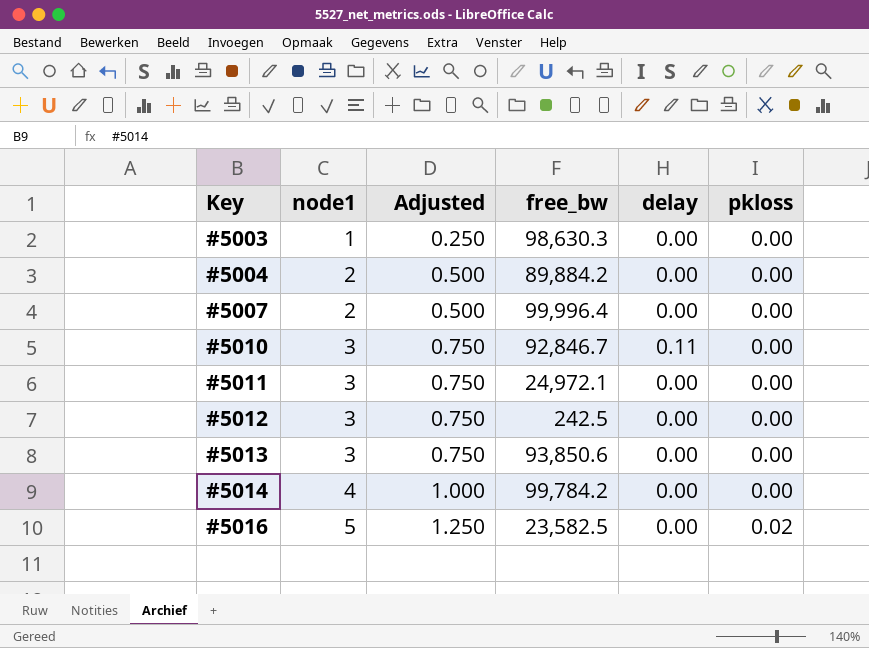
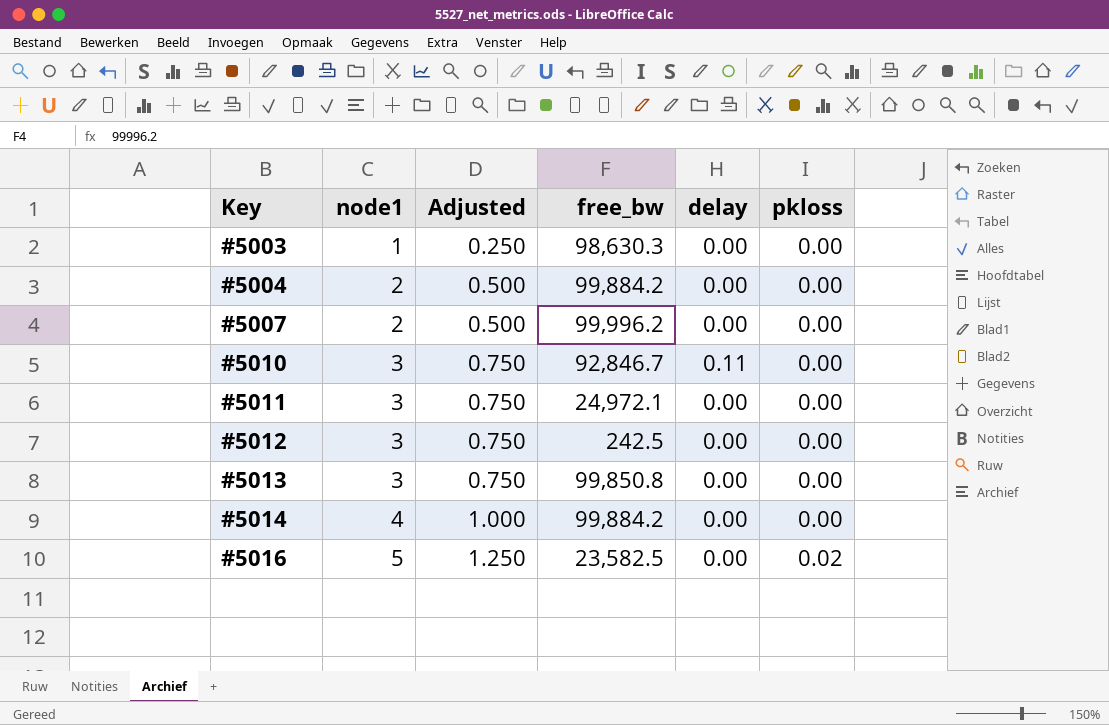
#5004 | free_bw: 89,884.2 -> 99,884.2
#5007 | free_bw: 99,996.4 -> 99,996.2
#5013 | free_bw: 93,850.6 -> 99,850.8
#5014 | free_bw: 99,784.2 -> 99,884.2

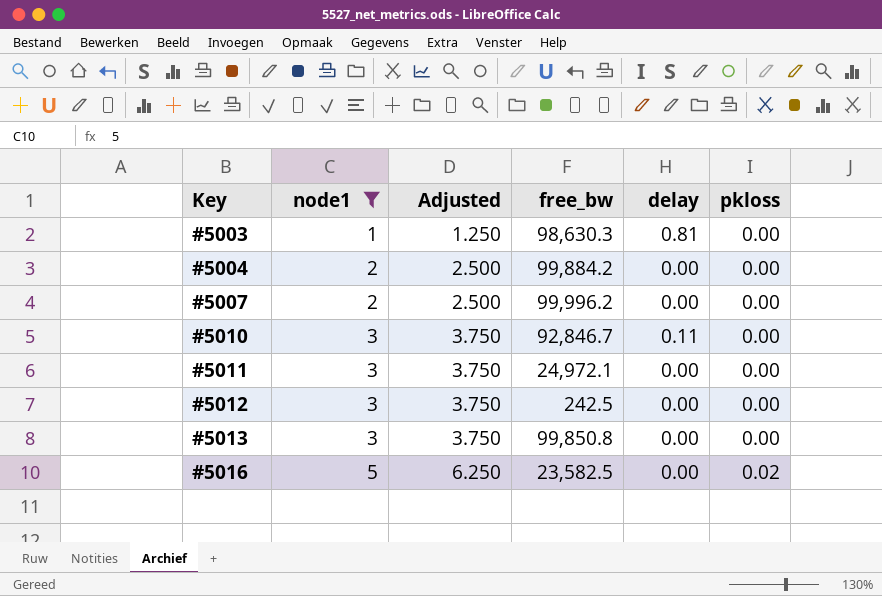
filter: none -> node1 != 4
column Adjusted | formula: [node1] * 0.25 -> [node1] * 1.25
#5003 | delay: 0.00 -> 0.81

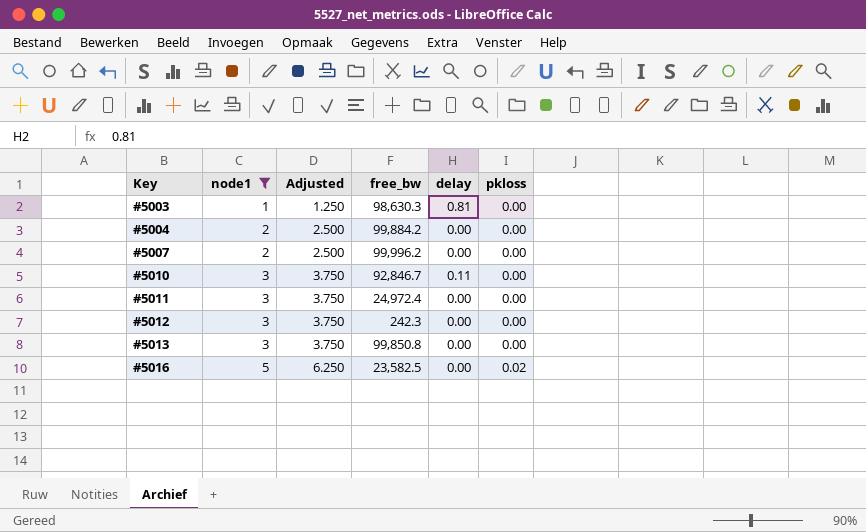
#5011 | free_bw: 24,972.1 -> 24,972.4
#5012 | free_bw: 242.5 -> 242.3

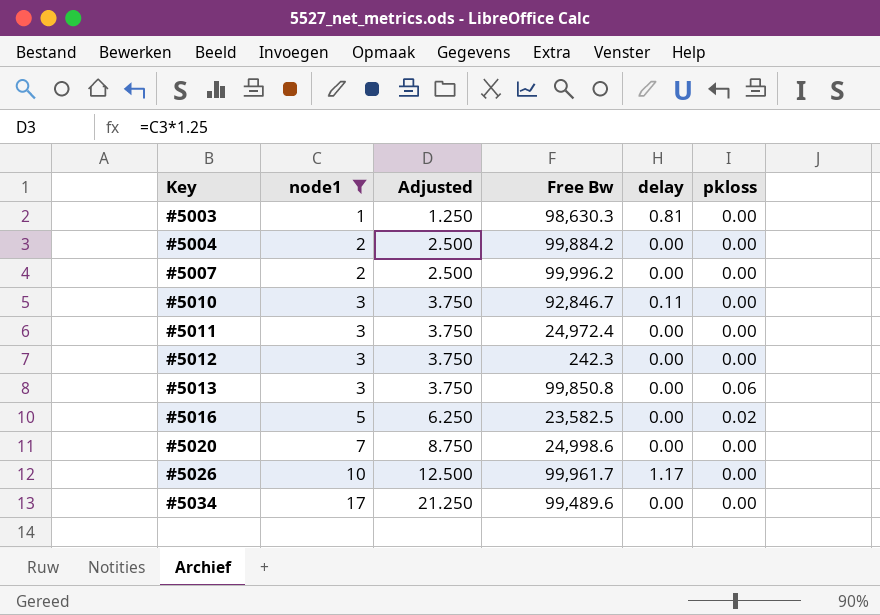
column name: free_bw -> Free Bw
#5013 | pkloss: 0.00 -> 0.06
row #5020: none -> 7 | 8.750 | 24,998.6 | 0.00 | 0.00
row #5026: none -> 10 | 12.500 | 99,961.7 | 1.17 | 0.00
row #5034: none -> 17 | 21.250 | 99,489.6 | 0.00 | 0.00

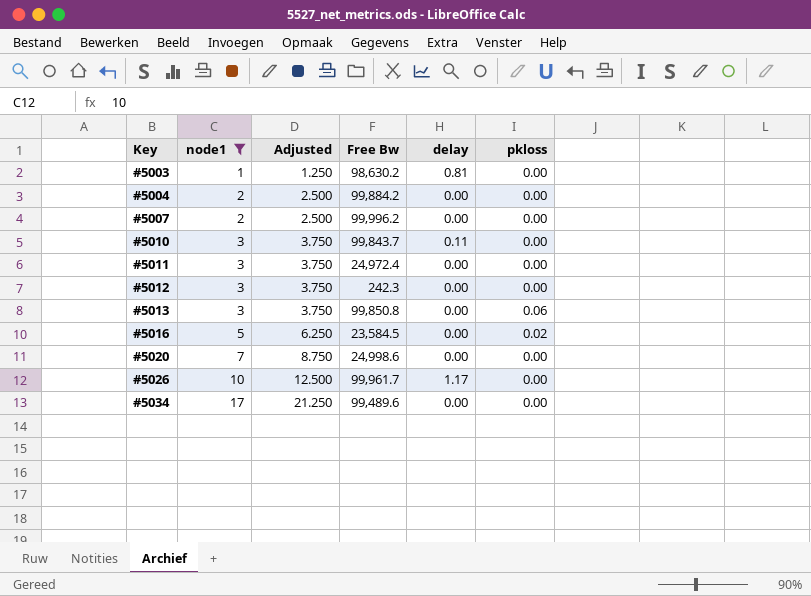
#5003 | Free Bw: 98,630.3 -> 98,630.2
#5010 | Free Bw: 92,846.7 -> 99,843.7
#5016 | Free Bw: 23,582.5 -> 23,584.5

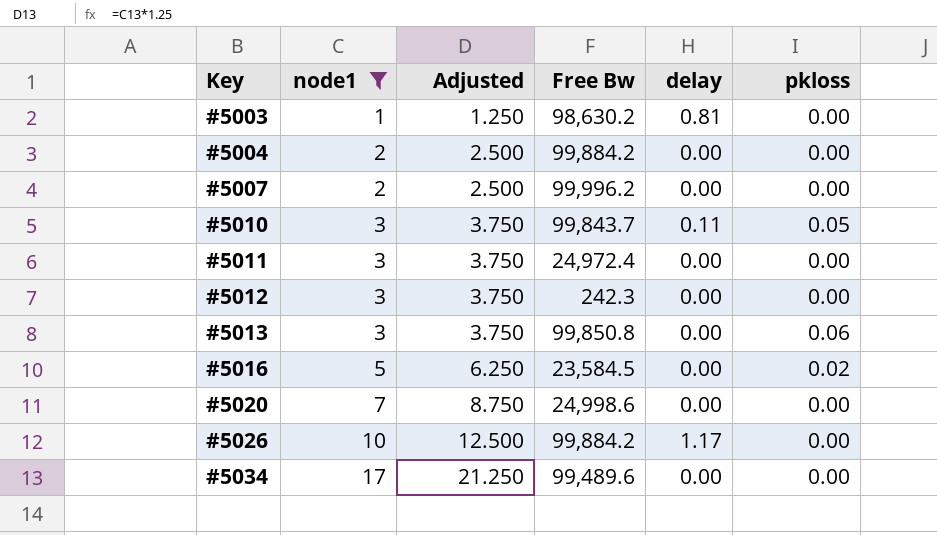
#5010 | pkloss: 0.00 -> 0.05
#5026 | Free Bw: 99,961.7 -> 99,884.2

